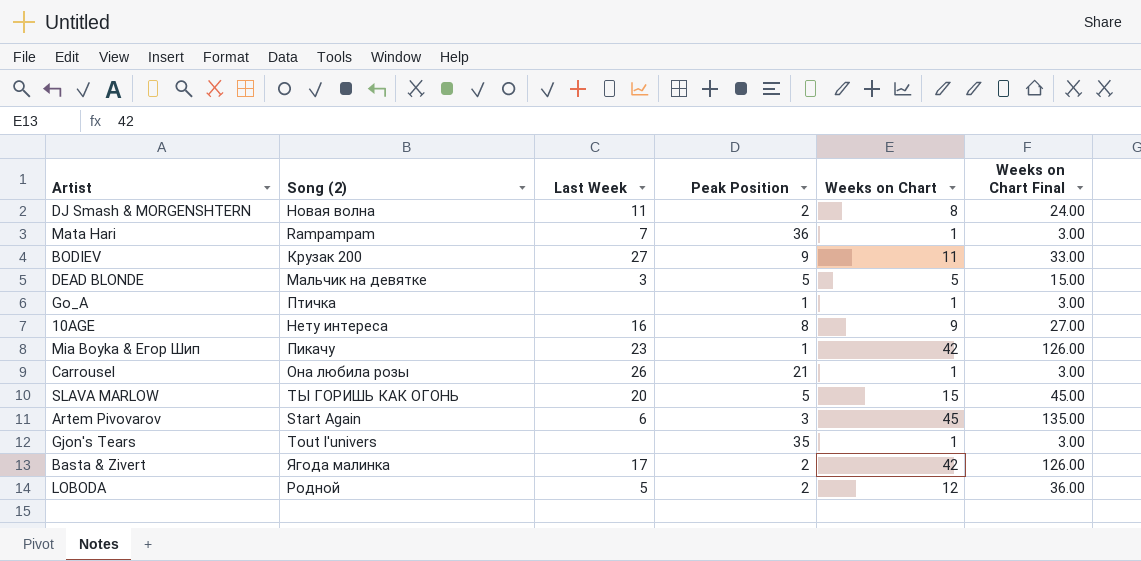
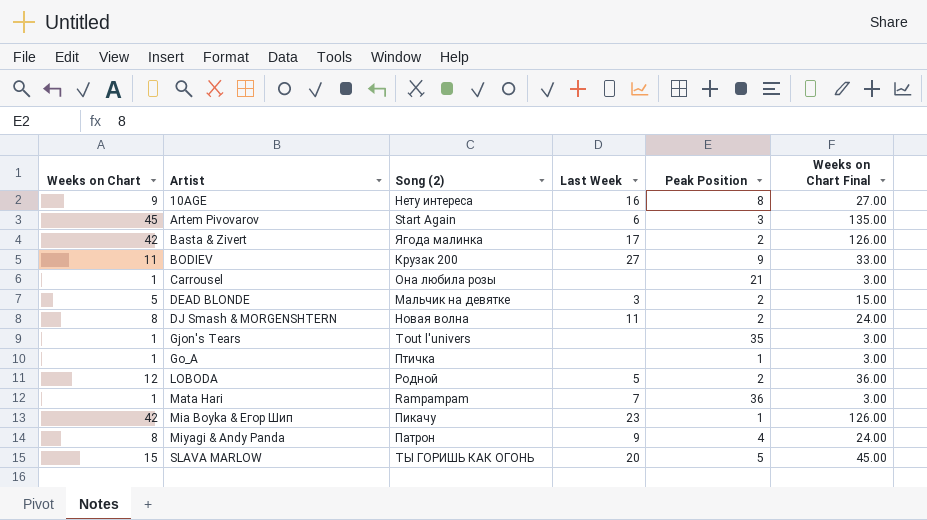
row order: none -> Artist ascending
column Weeks on Chart | position: 5 -> 1
Carrousel | Last Week: 26 -> none
DEAD BLONDE | Peak Position: 5 -> 2
row Miyagi & Andy Panda: none -> 8 | Патрон | 9 | 4 | 24.00

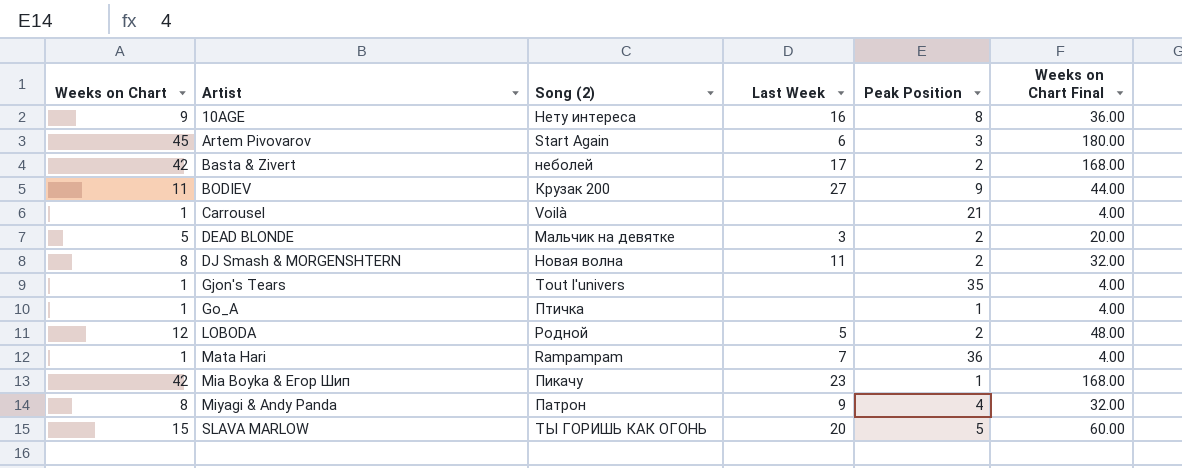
column Weeks on Chart Final | formula: [Weeks on Chart] * 3 -> [Weeks on Chart] * 4
Basta & Zivert | Song (2): Ягода малинка -> неболей
Carrousel | Song (2): Она любила розы -> Voilà

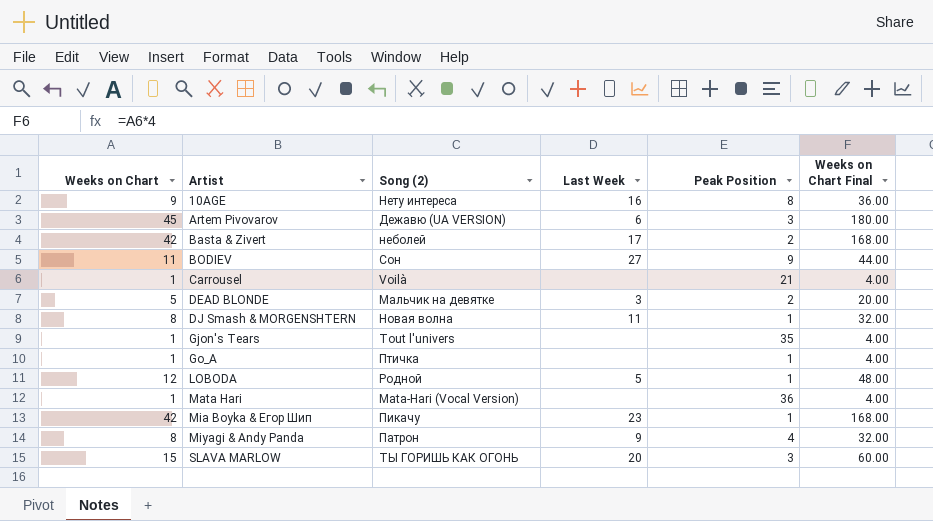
Artem Pivovarov | Song (2): Start Again -> Дежавю (UA VERSION)
BODIEV | Song (2): Крузак 200 -> Сон
DJ Smash & MORGENSHTERN | Peak Position: 2 -> 1
LOBODA | Peak Position: 2 -> 1
Mata Hari | Song (2): Rampampam -> Mata-Hari (Vocal Version)
Mata Hari | Last Week: 7 -> none
SLAVA MARLOW | Peak Position: 5 -> 3

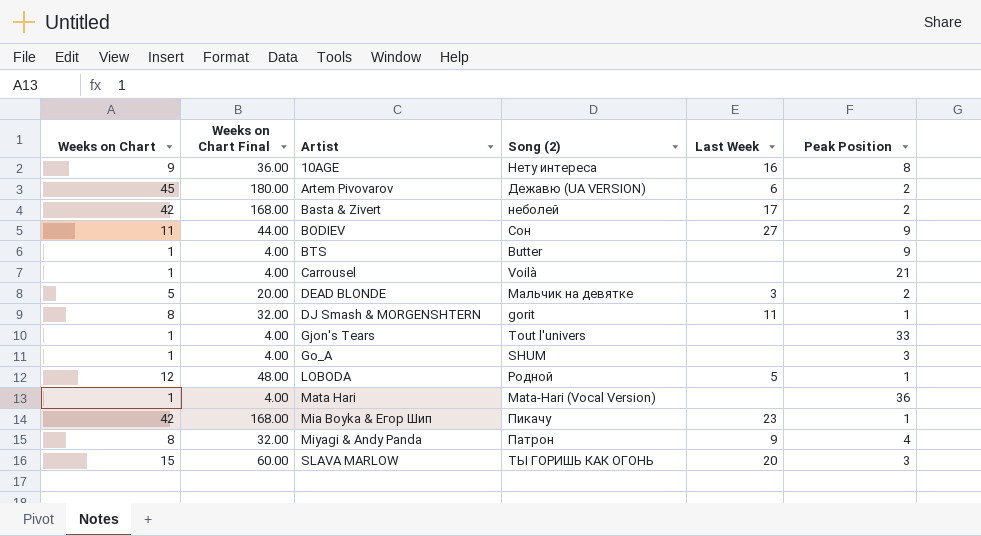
column Weeks on Chart Final | position: 6 -> 2
Artem Pivovarov | Peak Position: 3 -> 2
row BTS: none -> 1 | 4.00 | Butter | none | 9
DJ Smash & MORGENSHTERN | Song (2): Новая волна -> gorit
Gjon's Tears | Peak Position: 35 -> 33
Go_A | Song (2): Птичка -> SHUM
Go_A | Peak Position: 1 -> 3

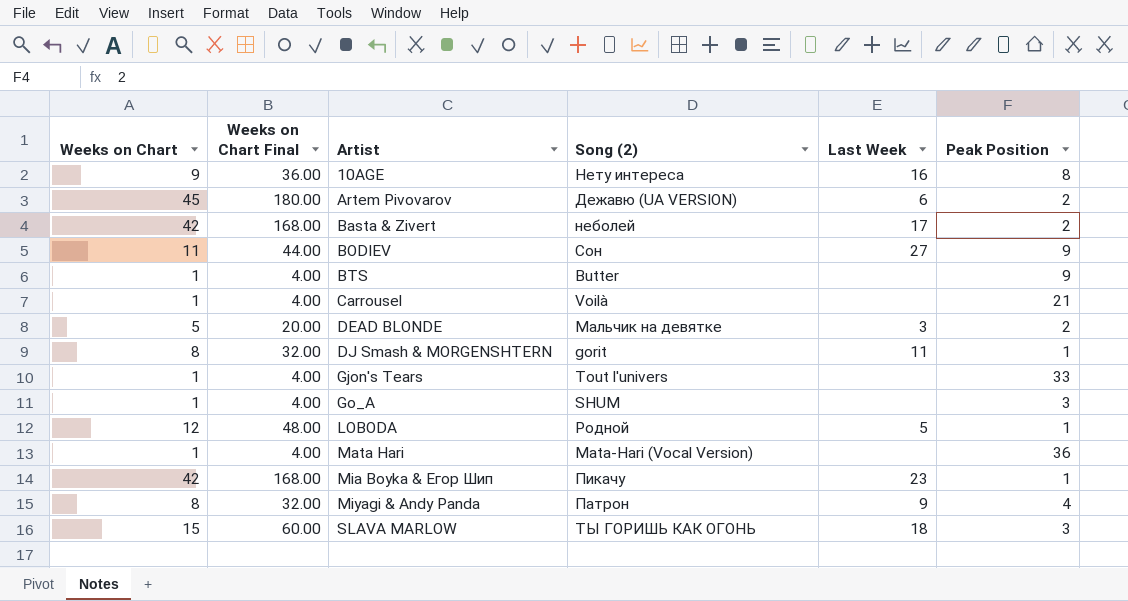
SLAVA MARLOW | Last Week: 20 -> 18

